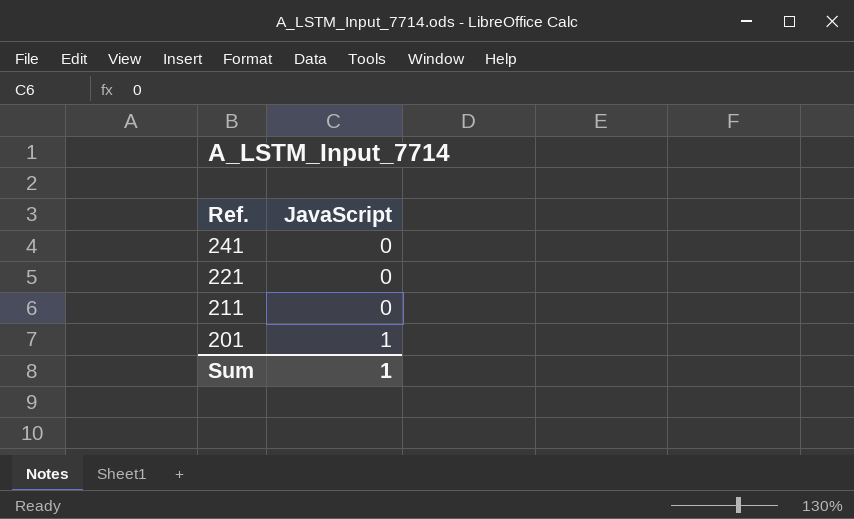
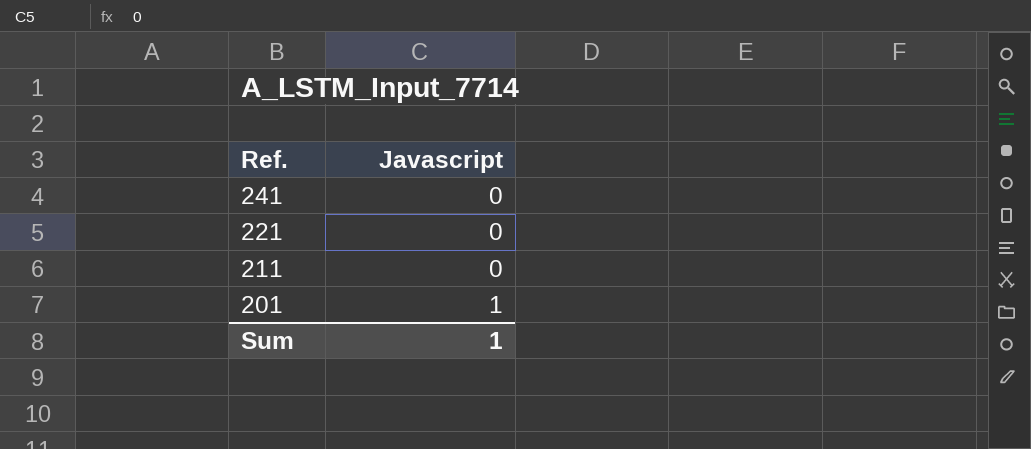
column name: JavaScript -> Javascript

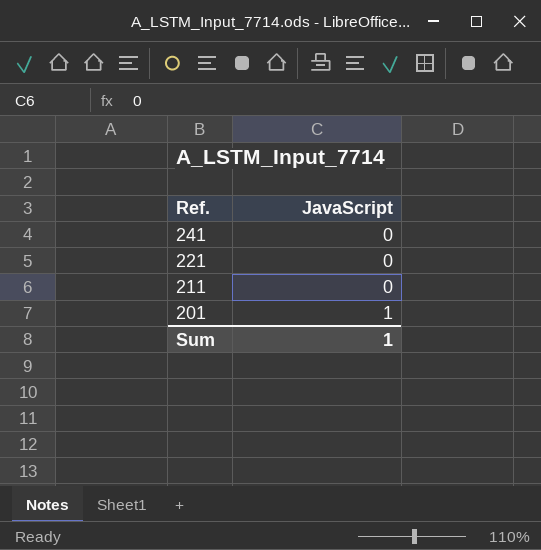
column name: Javascript -> JavaScript

